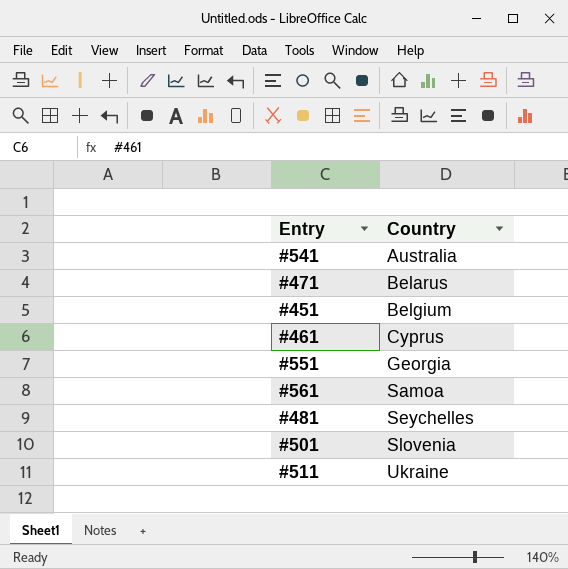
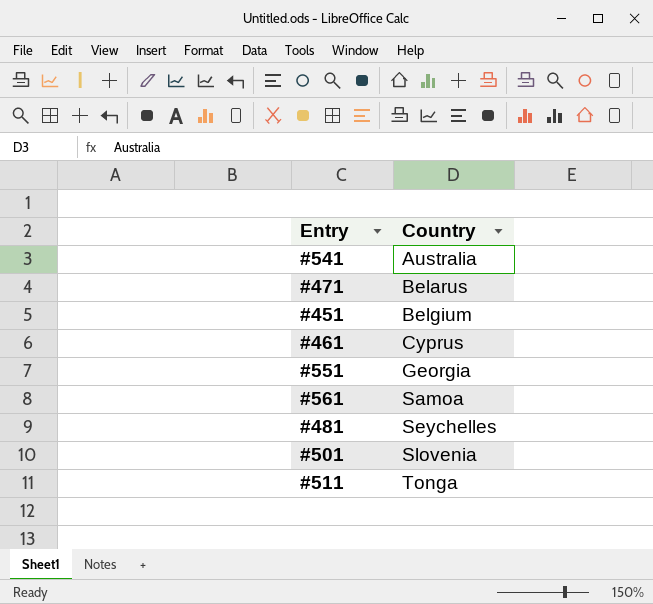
#511 | Country: Ukraine -> Tonga

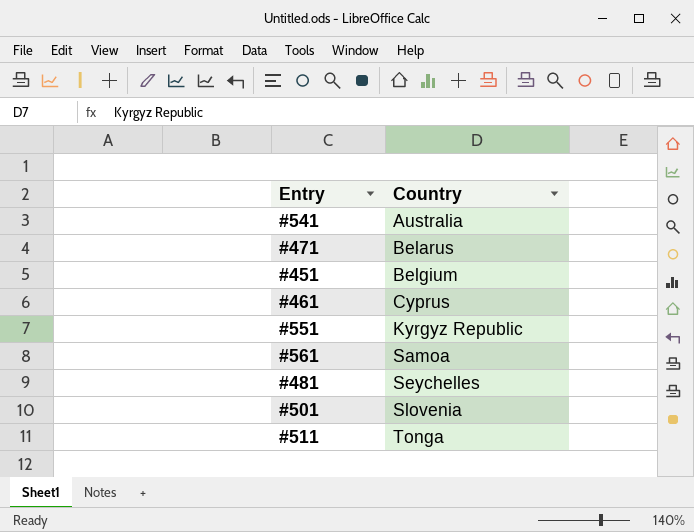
#551 | Country: Georgia -> Kyrgyz Republic

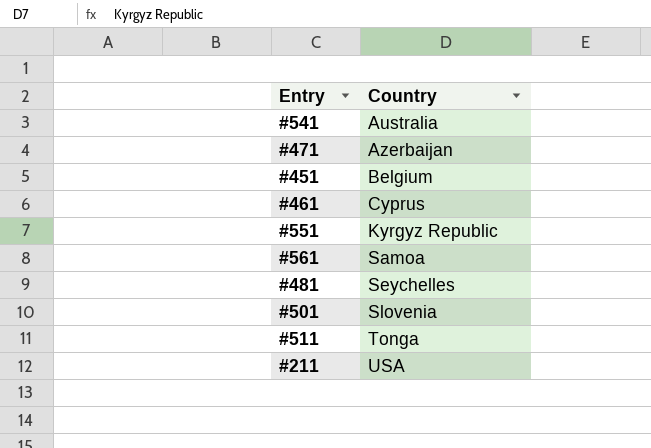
#471 | Country: Belarus -> Azerbaijan
row #211: none -> USA

